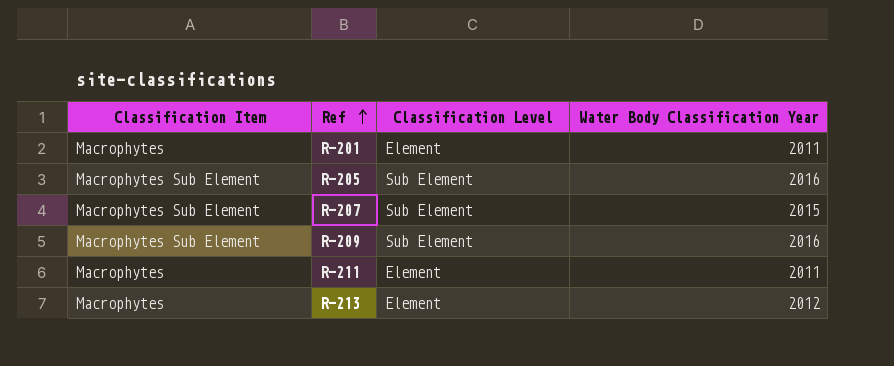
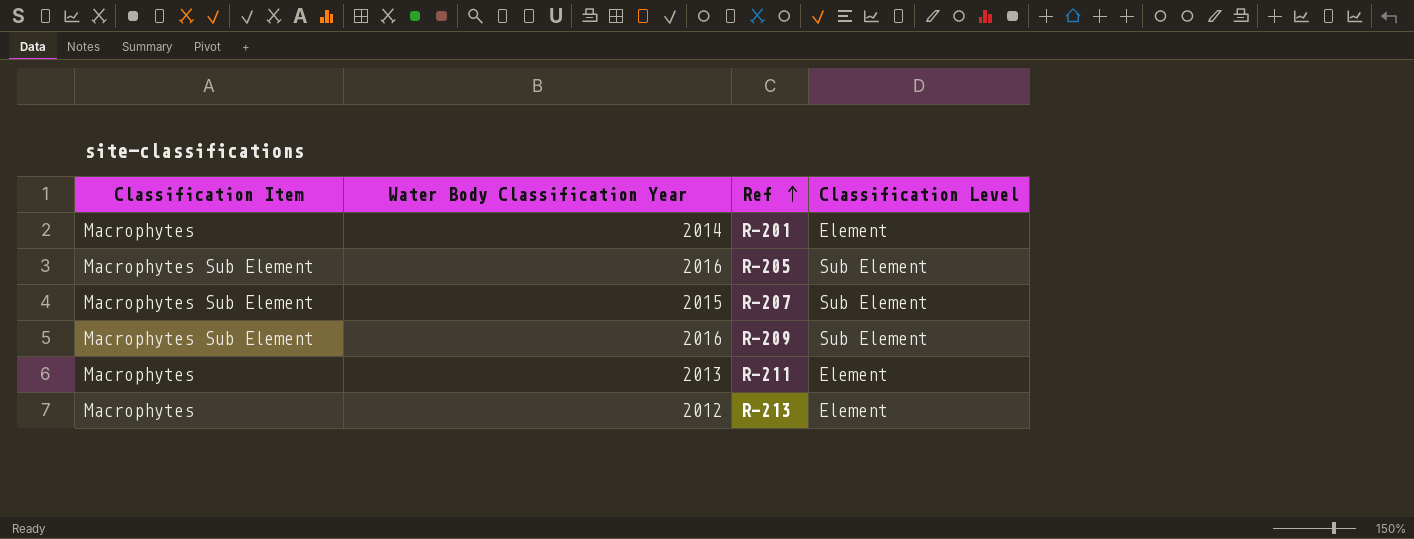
column Water Body Classification Year | position: 4 -> 2
R-201 | Water Body Classification Year: 2011 -> 2014
R-211 | Water Body Classification Year: 2011 -> 2013

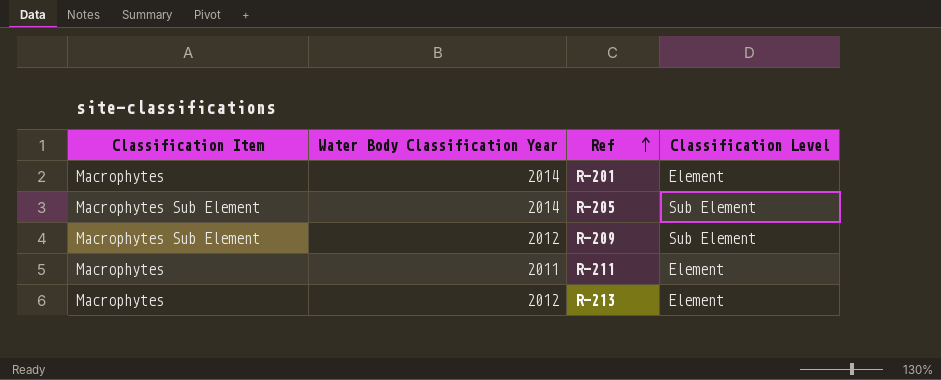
row R-207: Macrophytes Sub Element | 2015 | Sub Element -> none
R-205 | Water Body Classification Year: 2016 -> 2014
R-209 | Water Body Classification Year: 2016 -> 2012
R-211 | Water Body Classification Year: 2013 -> 2011

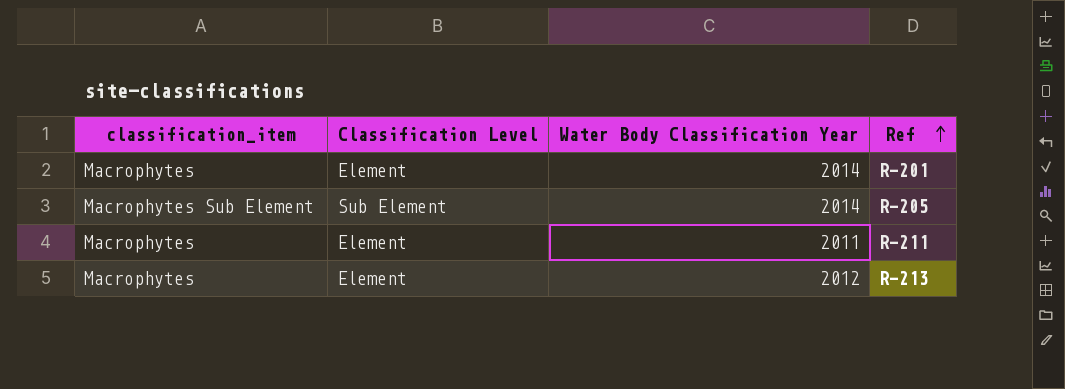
column name: Classification Item -> classification_item
column Classification Level | position: 4 -> 2
row R-209: Macrophytes Sub Element | 2012 | Sub Element -> none

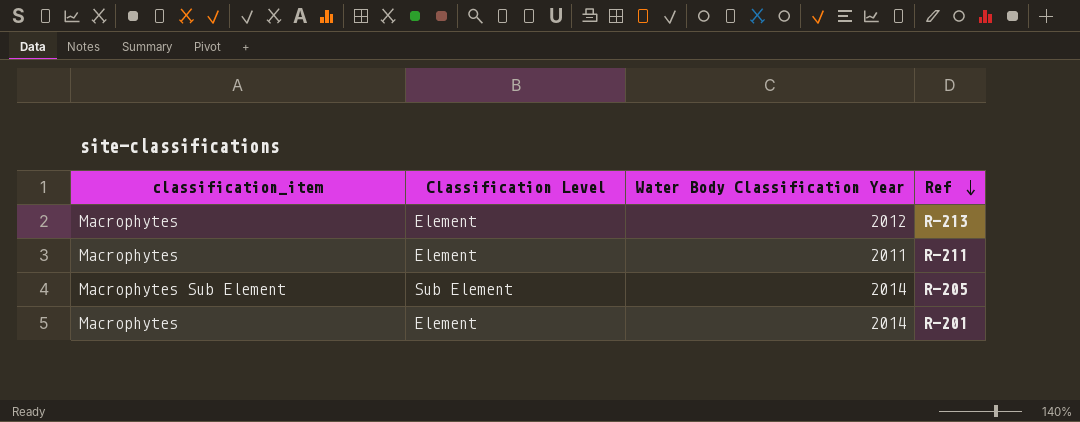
row order: Ref ascending -> Ref descending

